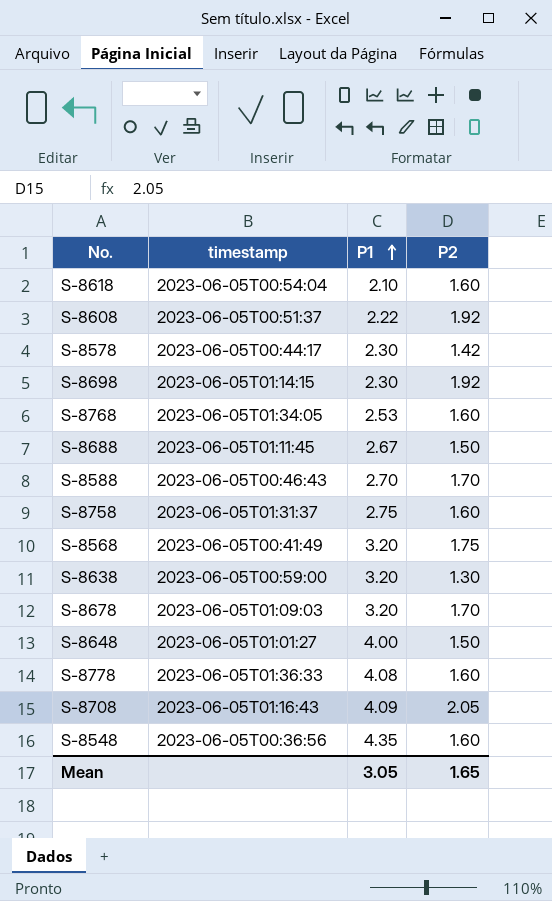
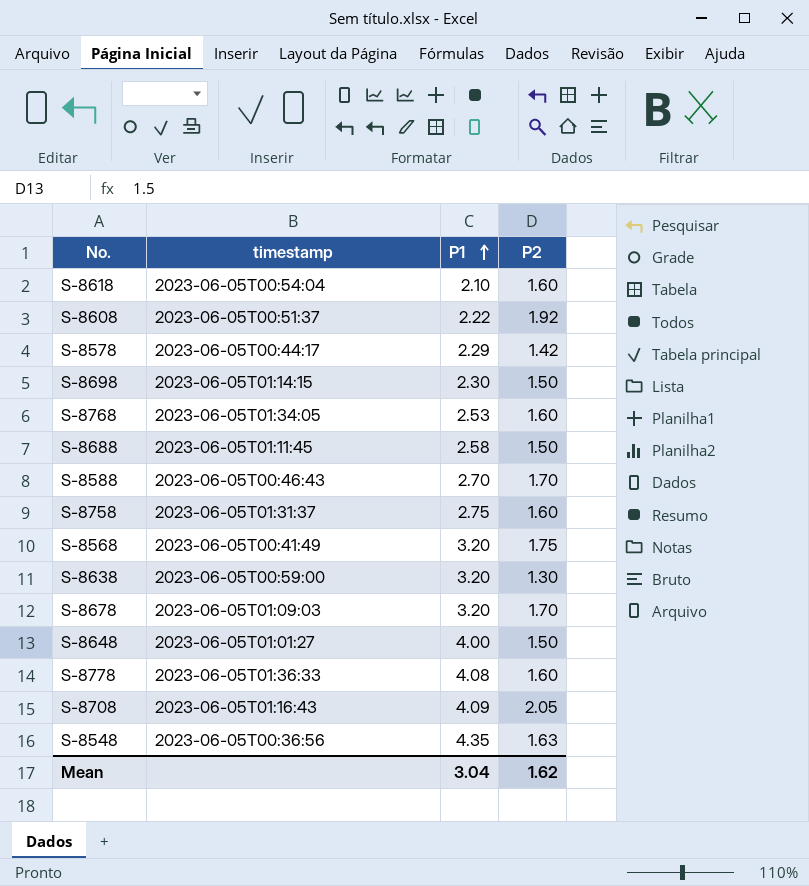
S-8578 | P1: 2.30 -> 2.29
S-8698 | P2: 1.92 -> 1.50
S-8688 | P1: 2.67 -> 2.58
S-8548 | P2: 1.60 -> 1.63
Mean | P1: 3.05 -> 3.04
Mean | P2: 1.65 -> 1.62

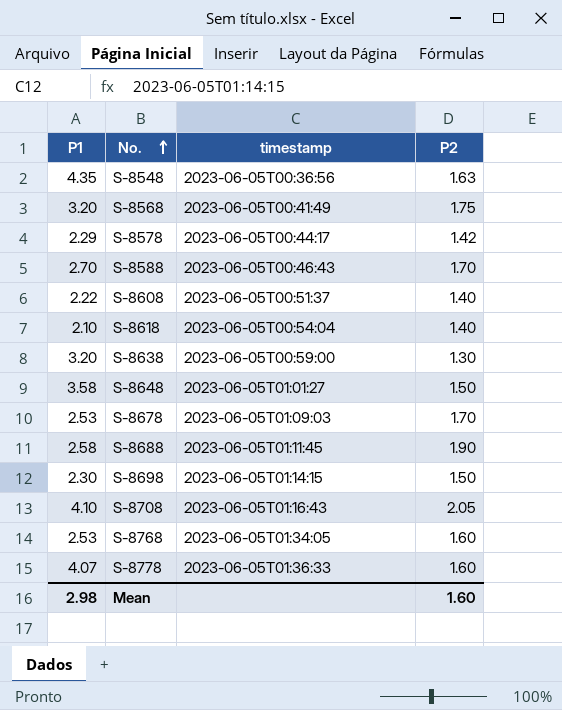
row order: P1 ascending -> No. ascending
column P1 | position: 3 -> 1
row S-8758: 2023-06-05T01:31:37 | 2.75 | 1.60 -> none
S-8608 | P2: 1.92 -> 1.40
S-8618 | P2: 1.60 -> 1.40
S-8648 | P1: 4.00 -> 3.58
S-8678 | P1: 3.20 -> 2.53
S-8688 | P2: 1.50 -> 1.90
S-8708 | P1: 4.09 -> 4.10
S-8778 | P1: 4.08 -> 4.07
Mean | P1: 3.04 -> 2.98
Mean | P2: 1.62 -> 1.60

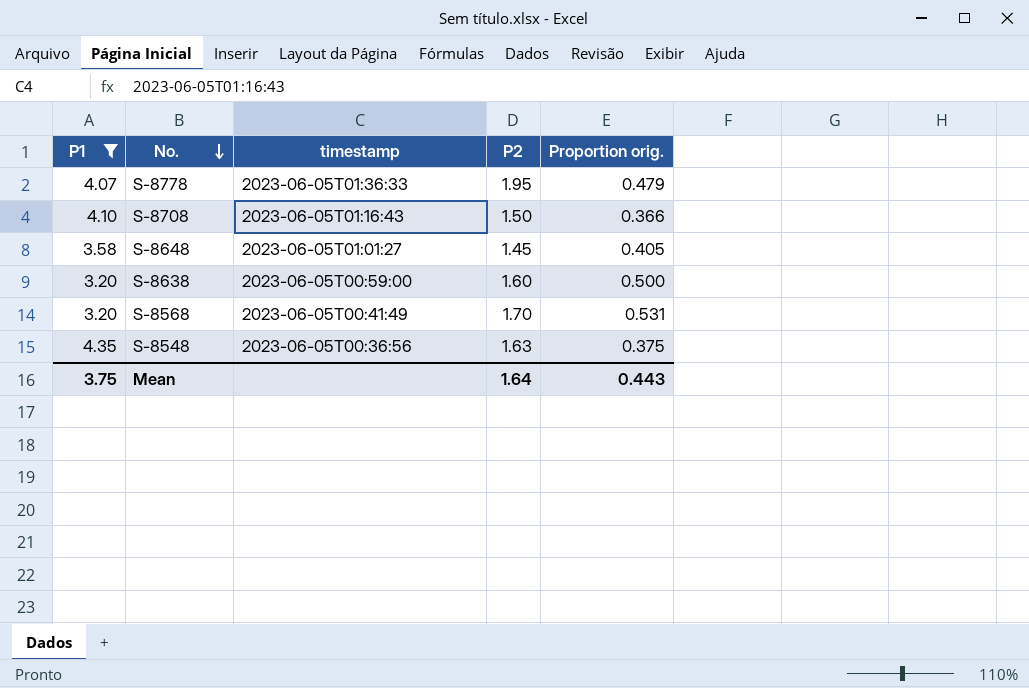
filter: none -> P1 >= 3.20
row order: No. ascending -> No. descending
column Proportion orig. | formula: none -> [P2] / [P1]
S-8778 | P2: 1.60 -> 1.95
S-8708 | P2: 2.05 -> 1.50
S-8648 | P2: 1.50 -> 1.45
S-8638 | P2: 1.30 -> 1.60
S-8568 | P2: 1.75 -> 1.70
Mean | P1: 2.98 -> 3.75
Mean | P2: 1.60 -> 1.64

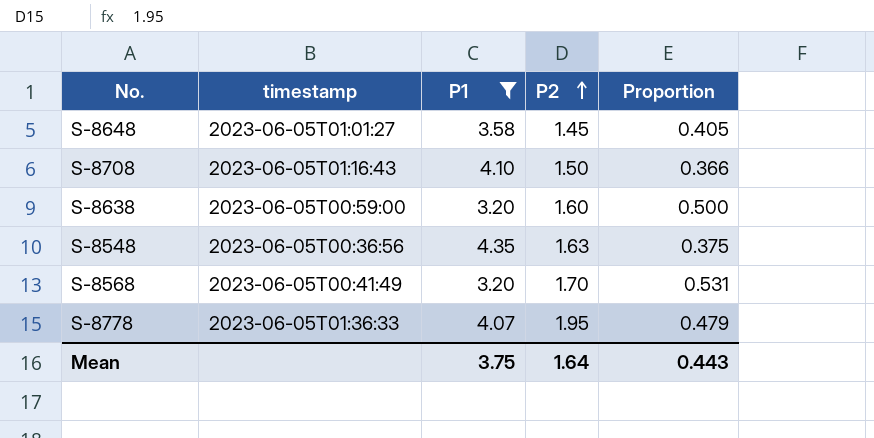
row order: No. descending -> P2 ascending
column P1 | position: 1 -> 3
column name: Proportion orig. -> Proportion

